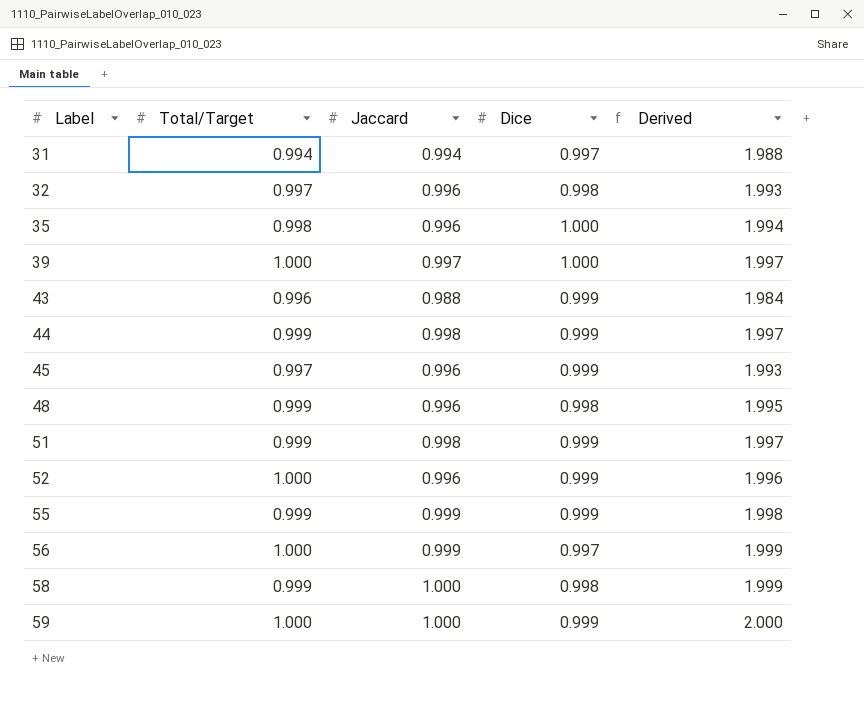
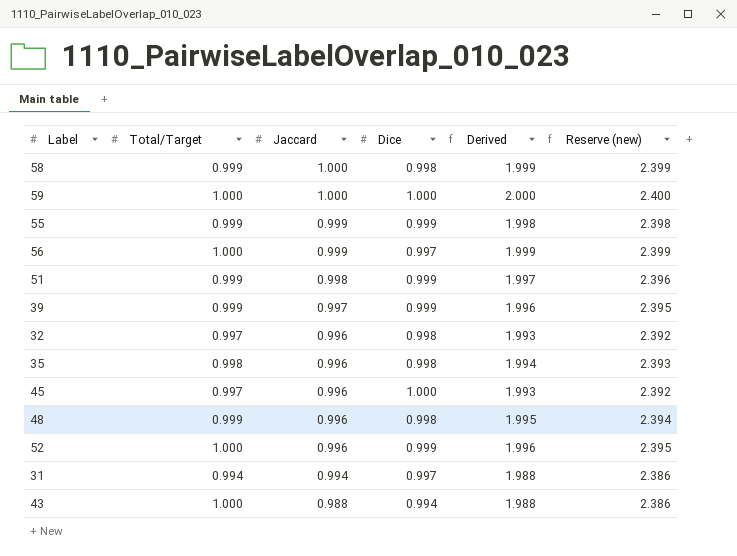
row order: Label ascending -> Jaccard descending
column Reserve (new) | formula: none -> [Derived] * 1.2
row 44: 0.999 | 0.998 | 0.999 | 1.997 -> none
59 | Dice: 0.999 -> 1.000
39 | Total/Target: 1.000 -> 0.999
39 | Dice: 1.000 -> 0.999
39 | Derived: 1.997 -> 1.996
35 | Dice: 1.000 -> 0.998
45 | Dice: 0.999 -> 1.000
43 | Total/Target: 0.996 -> 1.000
43 | Dice: 0.999 -> 0.994
43 | Derived: 1.984 -> 1.988

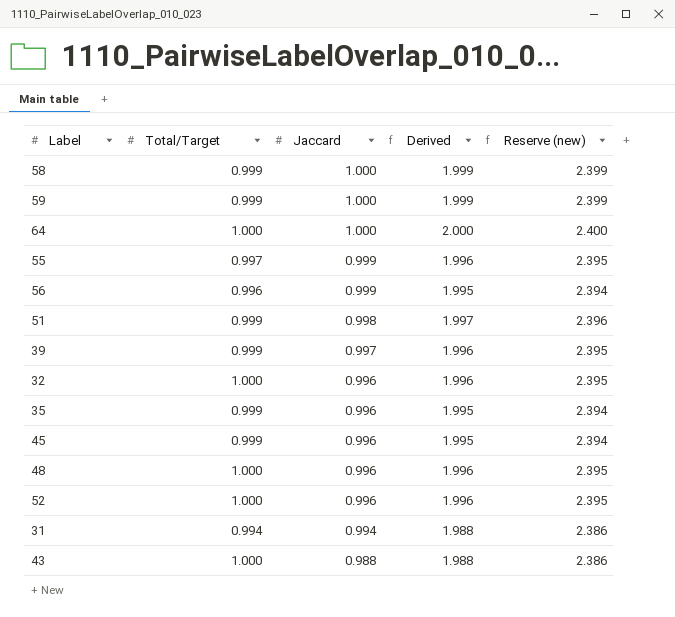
column Dice | position: 4 -> none
59 | Total/Target: 1.000 -> 0.999
59 | Derived: 2.000 -> 1.999
59 | Reserve (new): 2.400 -> 2.399
row 64: none -> 1.000 | 1.000 | 2.000 | 2.400
55 | Total/Target: 0.999 -> 0.997
55 | Derived: 1.998 -> 1.996
55 | Reserve (new): 2.398 -> 2.395
56 | Total/Target: 1.000 -> 0.996
56 | Derived: 1.999 -> 1.995
56 | Reserve (new): 2.399 -> 2.394
32 | Total/Target: 0.997 -> 1.000
32 | Derived: 1.993 -> 1.996
32 | Reserve (new): 2.392 -> 2.395
35 | Total/Target: 0.998 -> 0.999
35 | Derived: 1.994 -> 1.995
35 | Reserve (new): 2.393 -> 2.394
45 | Total/Target: 0.997 -> 0.999
45 | Derived: 1.993 -> 1.995
45 | Reserve (new): 2.392 -> 2.394
48 | Total/Target: 0.999 -> 1.000
48 | Derived: 1.995 -> 1.996
48 | Reserve (new): 2.394 -> 2.395

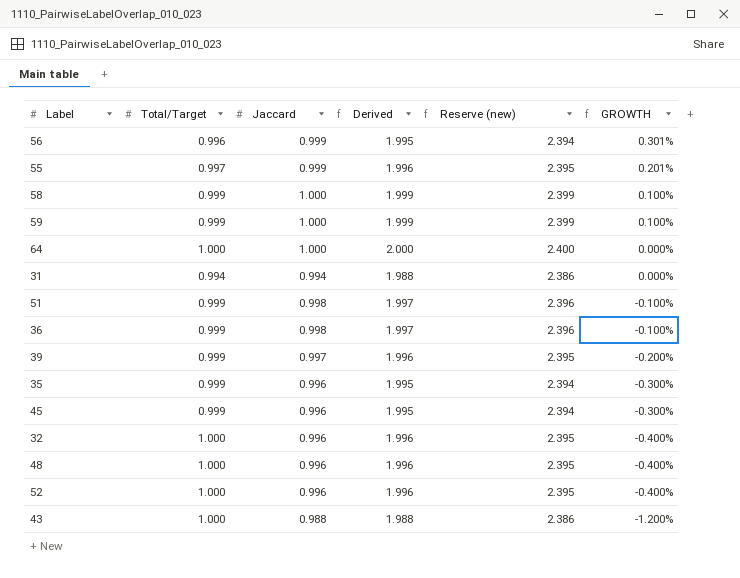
row order: Jaccard descending -> GROWTH descending
column GROWTH | formula: none -> ([Jaccard] - [Total/Target]) / [Total/Target]
row 36: none -> 0.999 | 0.998 | 1.997 | 2.396 | -0.100%

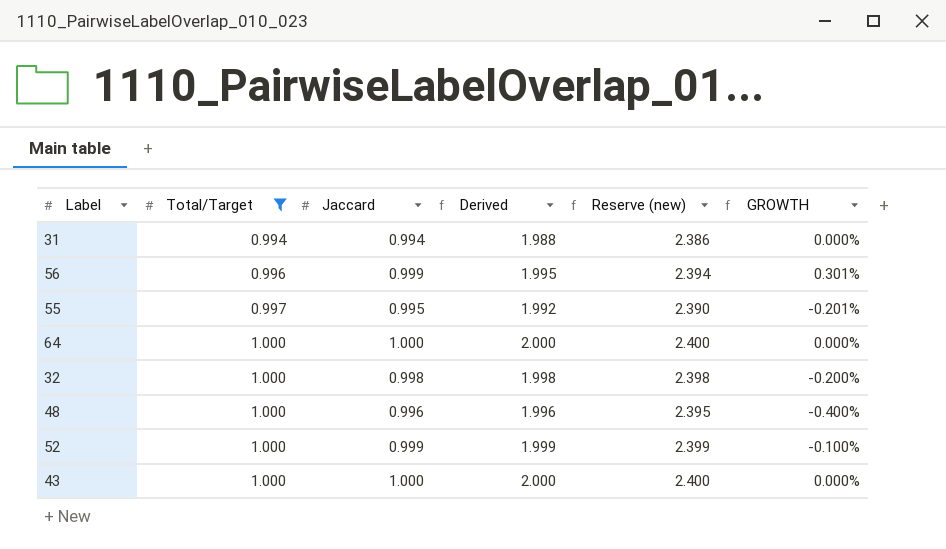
filter: none -> Total/Target != 0.999
row order: GROWTH descending -> Total/Target ascending
55 | Jaccard: 0.999 -> 0.995
55 | Derived: 1.996 -> 1.992
55 | Reserve (new): 2.395 -> 2.390
55 | GROWTH: 0.201% -> -0.201%
32 | Jaccard: 0.996 -> 0.998
32 | Derived: 1.996 -> 1.998
32 | Reserve (new): 2.395 -> 2.398
32 | GROWTH: -0.400% -> -0.200%
52 | Jaccard: 0.996 -> 0.999
52 | Derived: 1.996 -> 1.999
52 | Reserve (new): 2.395 -> 2.399
52 | GROWTH: -0.400% -> -0.100%
43 | Jaccard: 0.988 -> 1.000
43 | Derived: 1.988 -> 2.000
43 | Reserve (new): 2.386 -> 2.400
43 | GROWTH: -1.200% -> 0.000%

